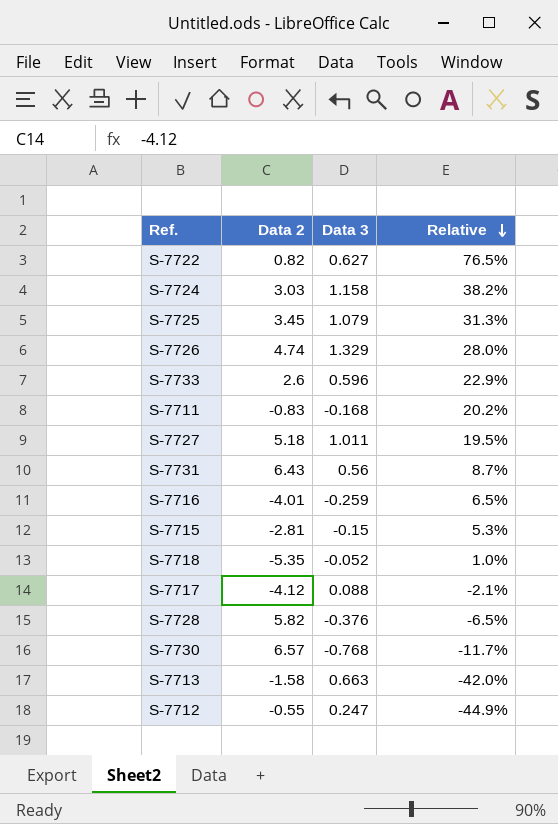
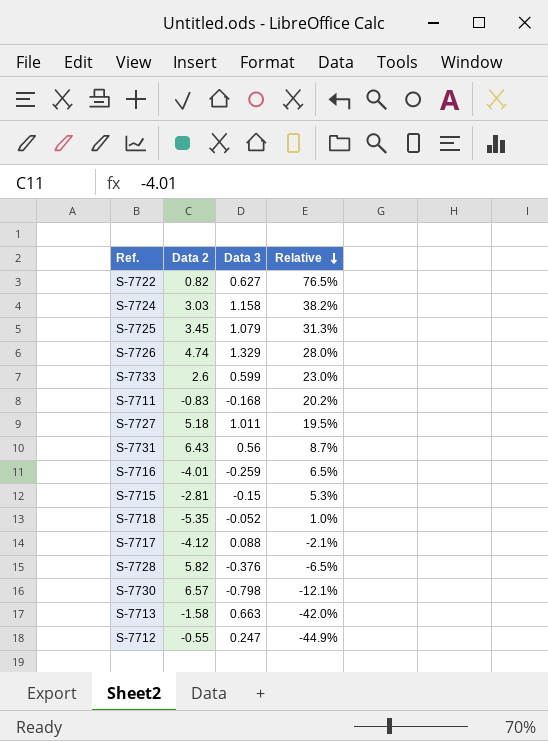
S-7733 | Data 3: 0.596 -> 0.599
S-7733 | Relative: 22.9% -> 23.0%
S-7730 | Data 3: -0.768 -> -0.798
S-7730 | Relative: -11.7% -> -12.1%

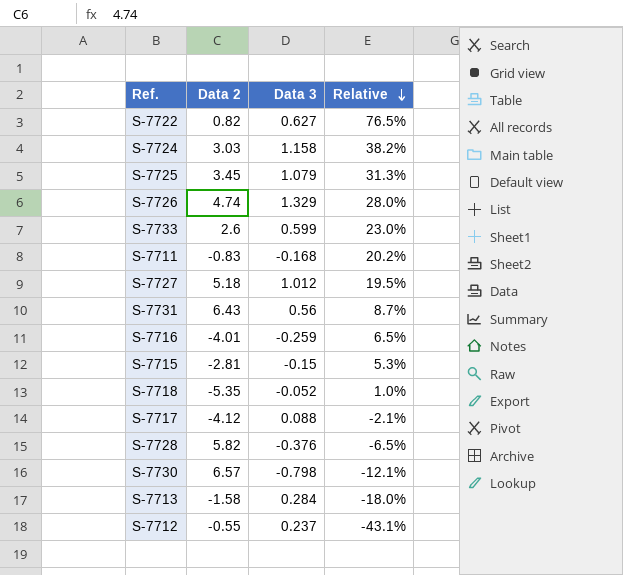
S-7727 | Data 3: 1.011 -> 1.012
S-7713 | Data 3: 0.663 -> 0.284
S-7713 | Relative: -42.0% -> -18.0%
S-7712 | Data 3: 0.247 -> 0.237
S-7712 | Relative: -44.9% -> -43.1%

